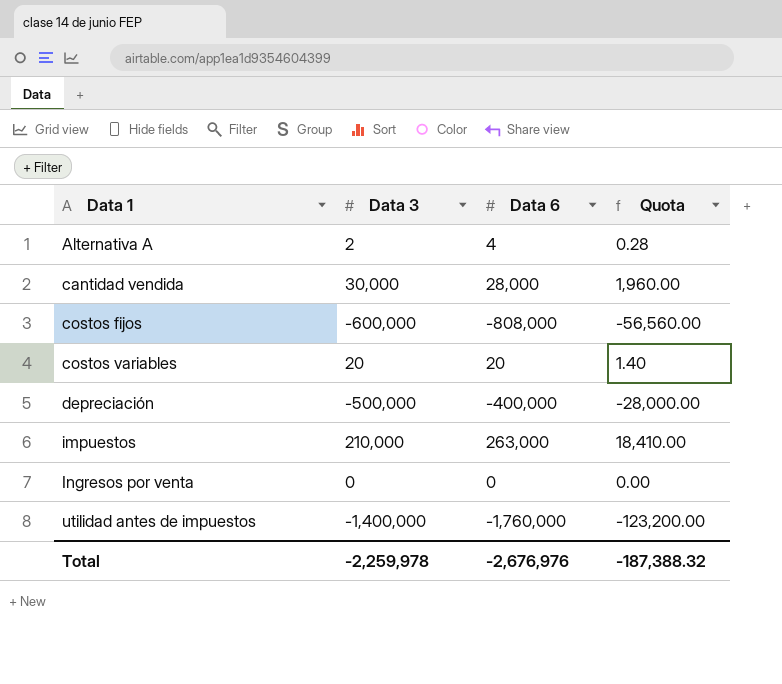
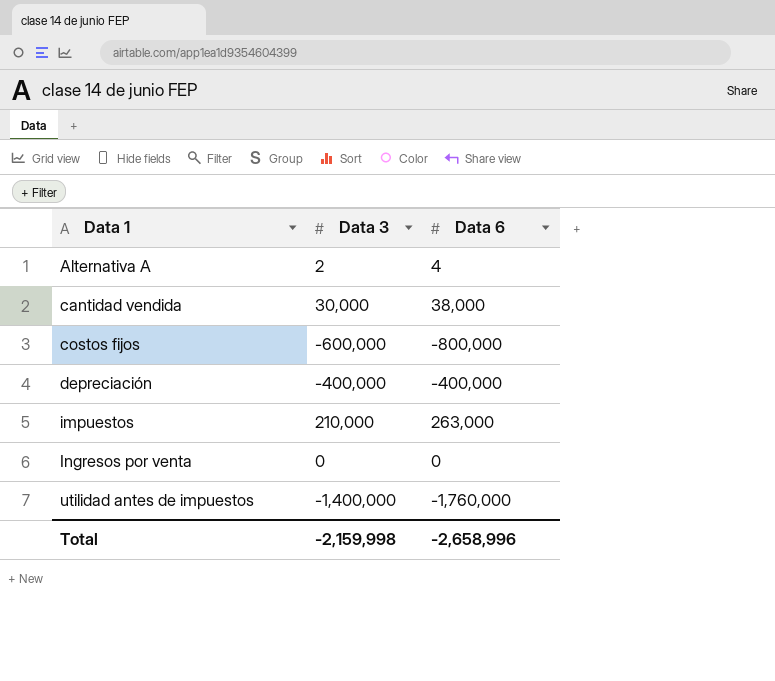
column Quota | formula: [Data 6] * 0.07 -> none
row costos variables: 20 | 20 | 1.40 -> none
cantidad vendida | Data 6: 28,000 -> 38,000
costos fijos | Data 6: -808,000 -> -800,000
depreciación | Data 3: -500,000 -> -400,000
Total | Data 3: -2,259,978 -> -2,159,998
Total | Data 6: -2,676,976 -> -2,658,996

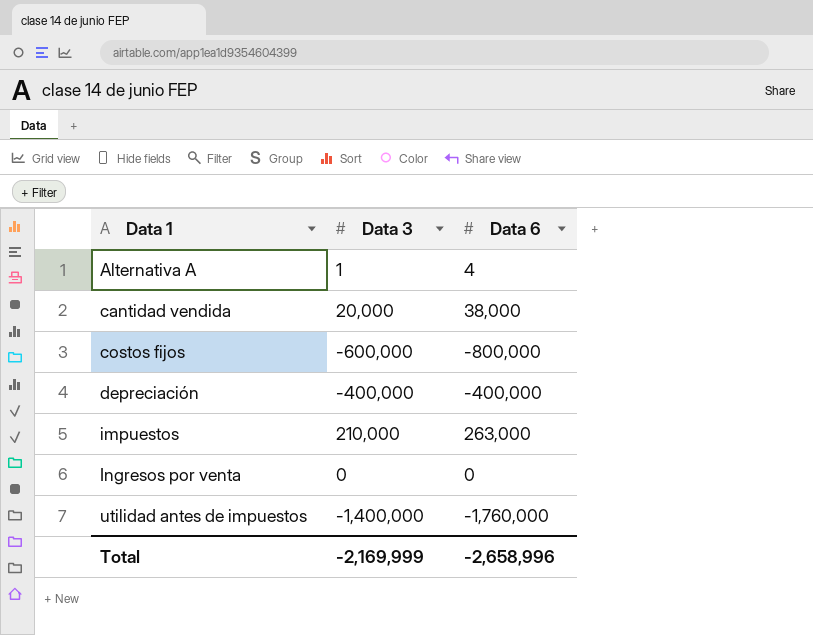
Alternativa A | Data 3: 2 -> 1
cantidad vendida | Data 3: 30,000 -> 20,000
Total | Data 3: -2,159,998 -> -2,169,999

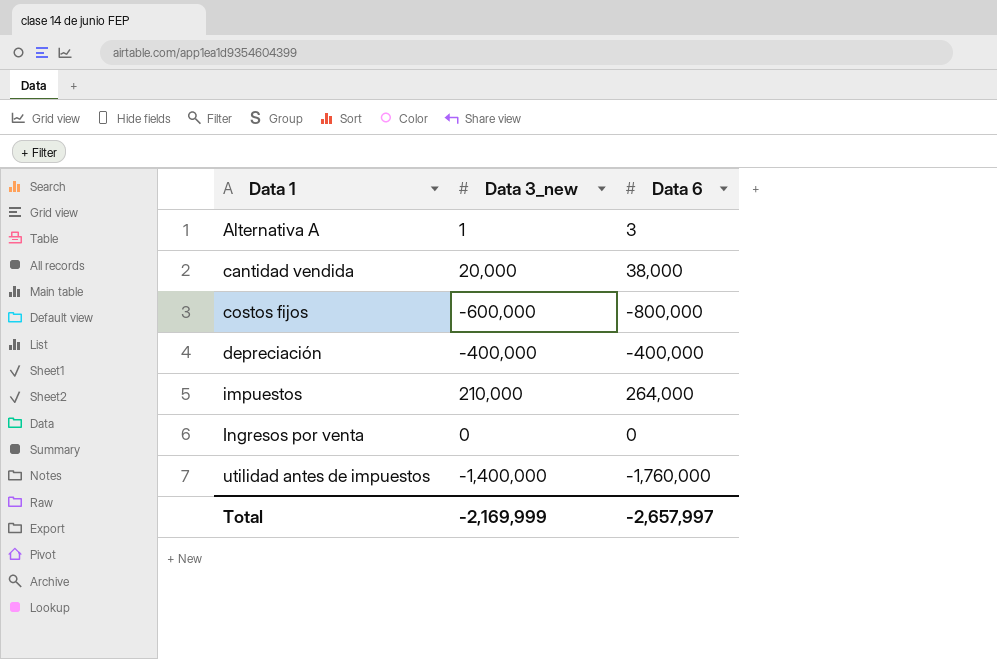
column name: Data 3 -> Data 3_new
Alternativa A | Data 6: 4 -> 3
impuestos | Data 6: 263,000 -> 264,000
Total | Data 6: -2,658,996 -> -2,657,997

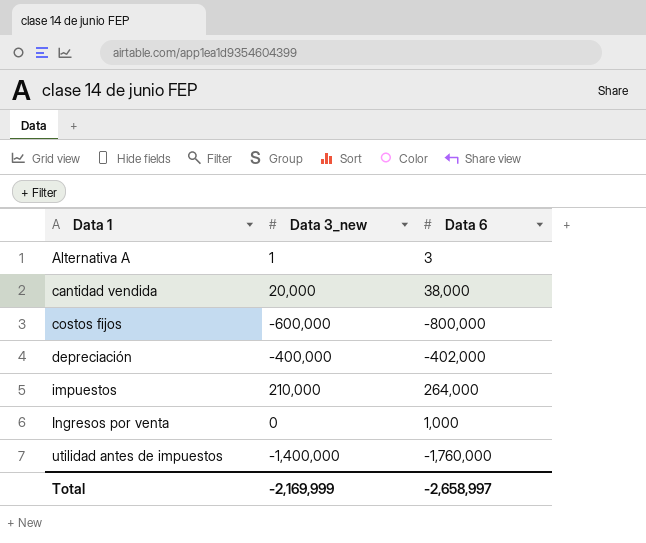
depreciación | Data 6: -400,000 -> -402,000
Ingresos por venta | Data 6: 0 -> 1,000
Total | Data 6: -2,657,997 -> -2,658,997

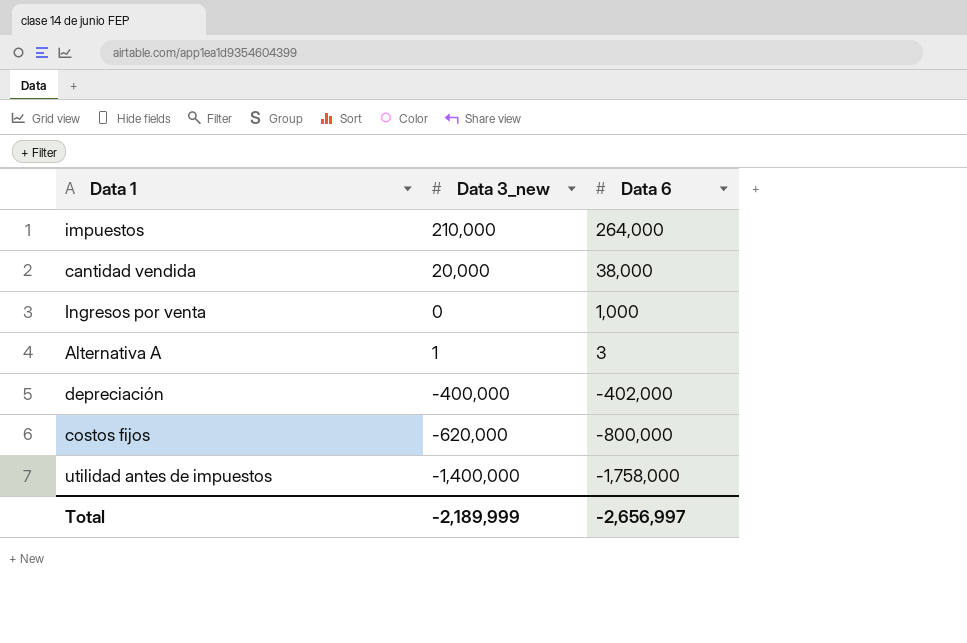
row order: Data 1 ascending -> Data 6 descending
costos fijos | Data 3_new: -600,000 -> -620,000
utilidad antes de impuestos | Data 6: -1,760,000 -> -1,758,000
Total | Data 3_new: -2,169,999 -> -2,189,999
Total | Data 6: -2,658,997 -> -2,656,997

